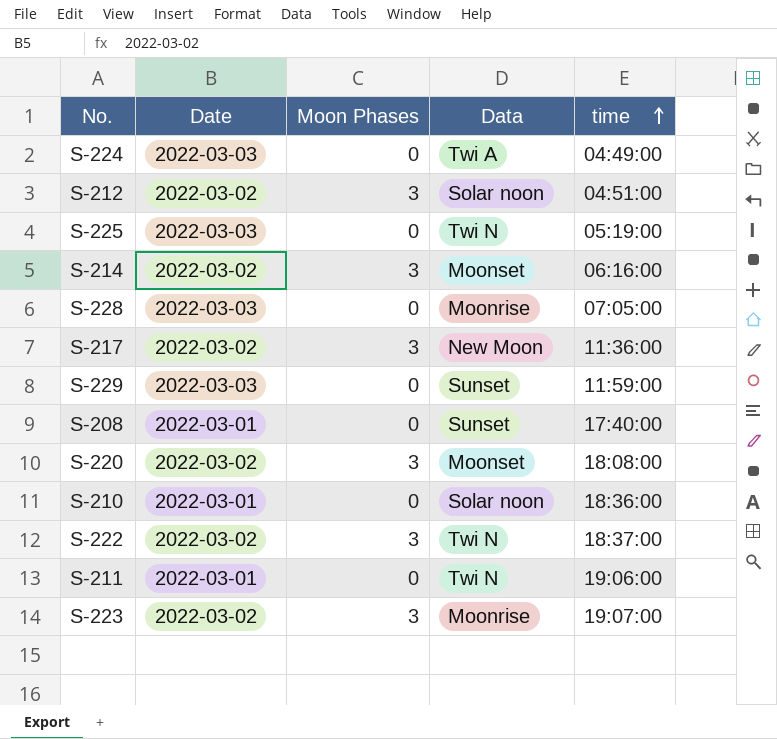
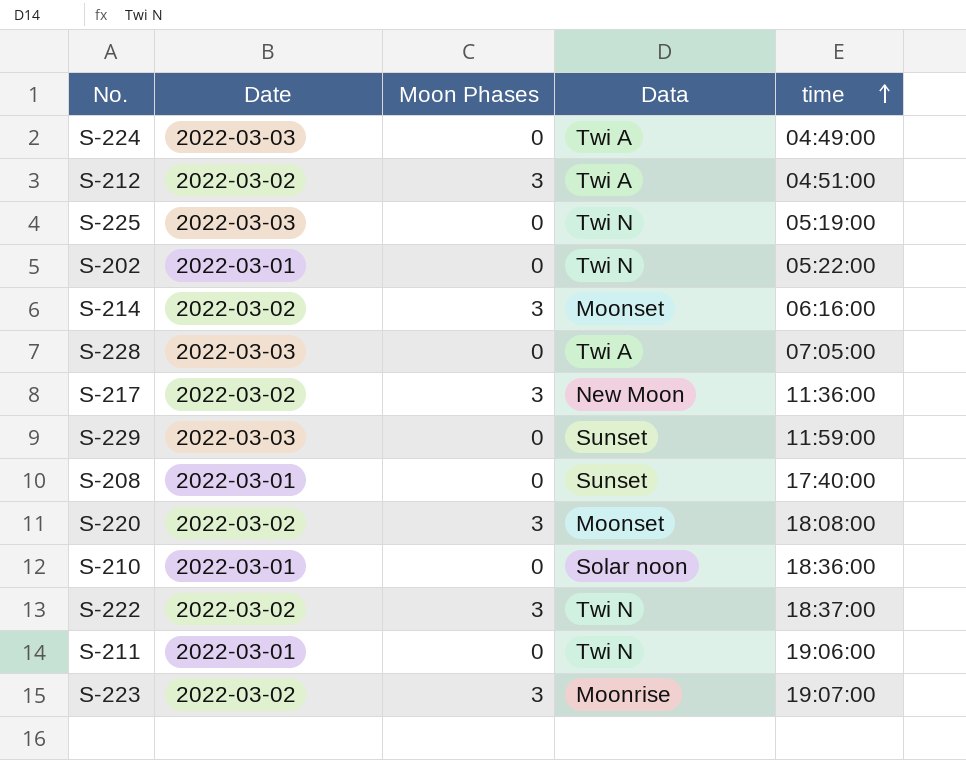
S-212 | Data: Solar noon -> Twi A
row S-202: none -> 2022-03-01 | 0 | Twi N | 05:22:00
S-228 | Data: Moonrise -> Twi A

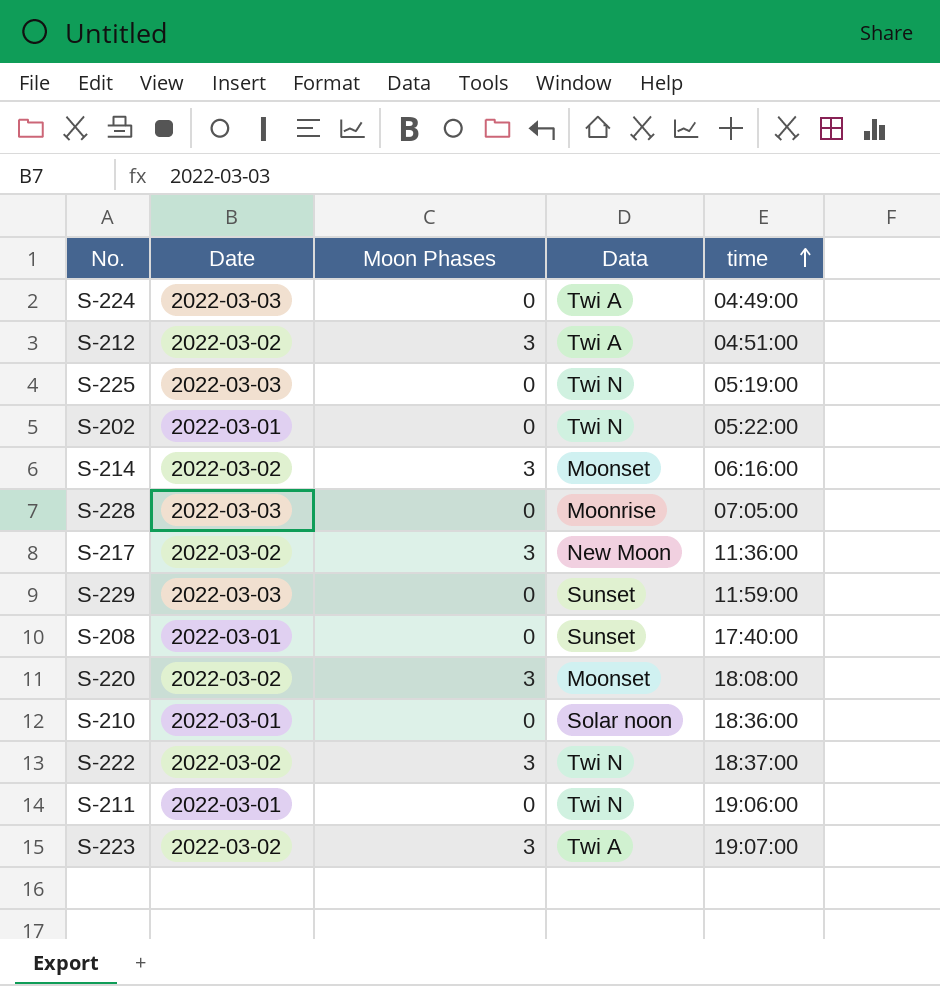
S-228 | Data: Twi A -> Moonrise
S-223 | Data: Moonrise -> Twi A

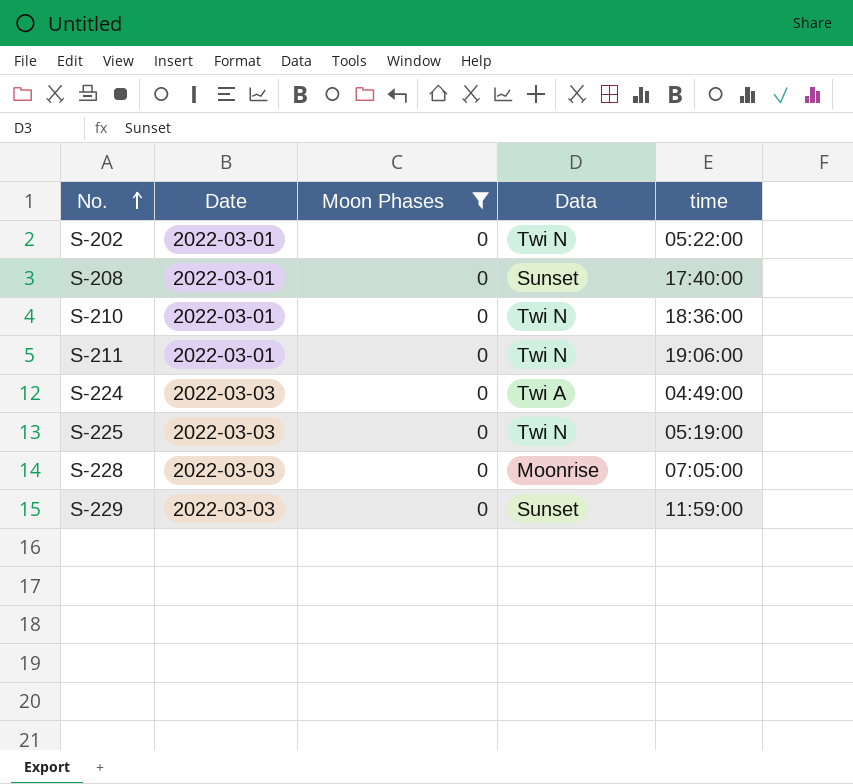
filter: none -> Moon Phases = 0
row order: time ascending -> No. ascending
S-210 | Data: Solar noon -> Twi N

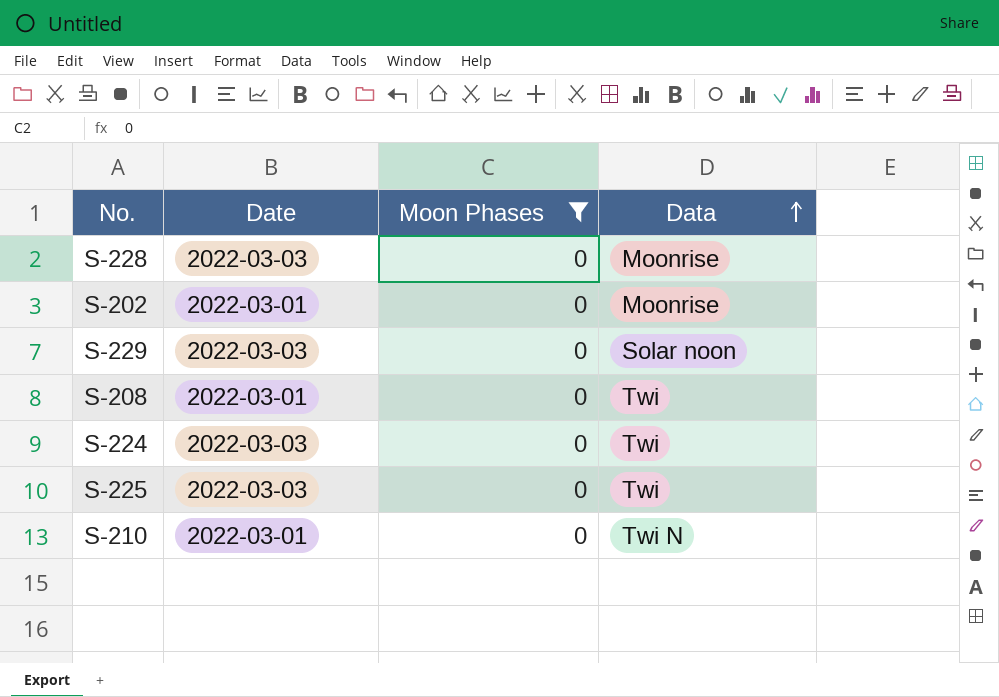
row order: No. ascending -> Data ascending
column time | position: 5 -> none
row S-211: 2022-03-01 | 0 | Twi N | 19:06:00 -> none
S-202 | Data: Twi N -> Moonrise
S-229 | Data: Sunset -> Solar noon
S-208 | Data: Sunset -> Twi
S-224 | Data: Twi A -> Twi
S-225 | Data: Twi N -> Twi

